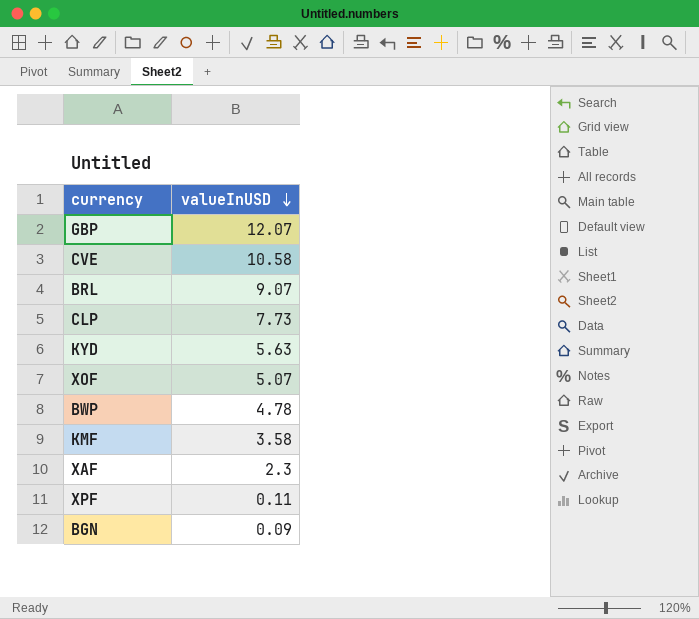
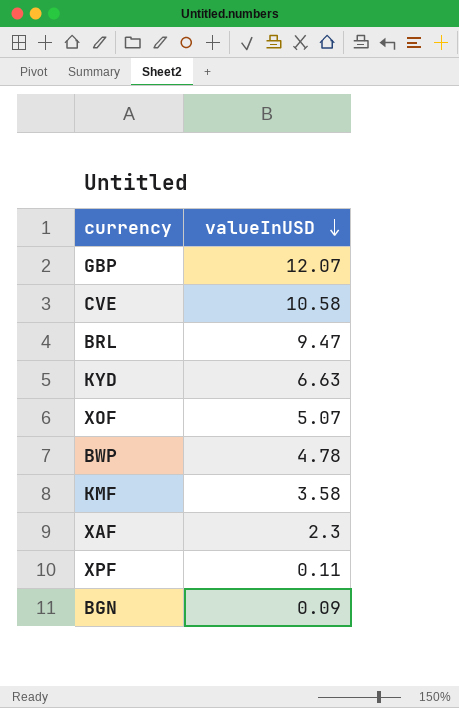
row CLP: 7.73 -> none
BRL | valueInUSD: 9.07 -> 9.47
KYD | valueInUSD: 5.63 -> 6.63

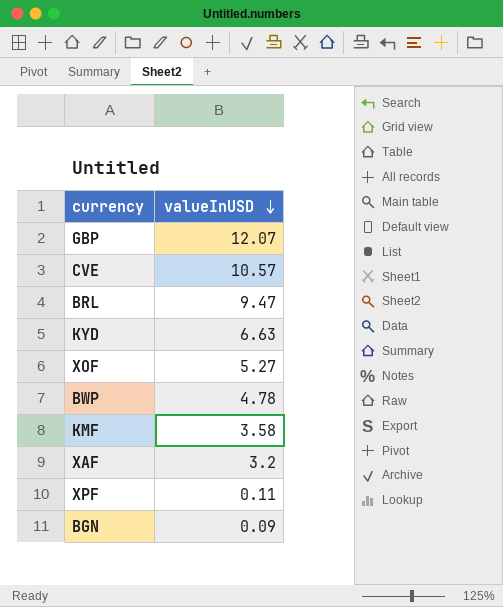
CVE | valueInUSD: 10.58 -> 10.57
XOF | valueInUSD: 5.07 -> 5.27
XAF | valueInUSD: 2.3 -> 3.2

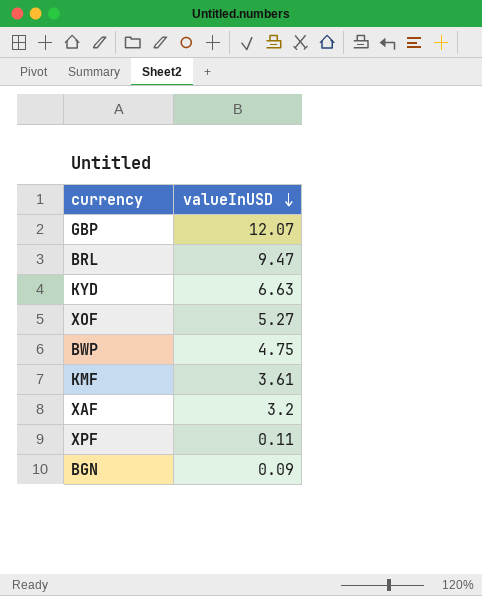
row CVE: 10.57 -> none
BWP | valueInUSD: 4.78 -> 4.75
KMF | valueInUSD: 3.58 -> 3.61

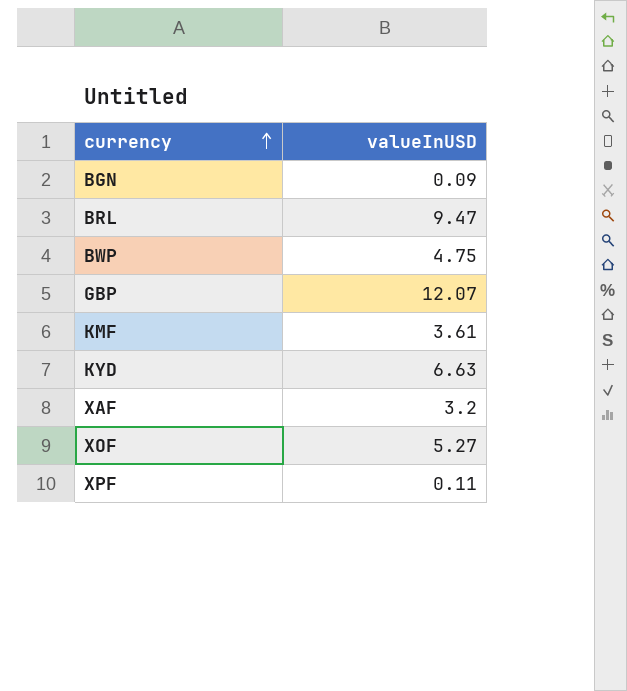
row order: valueInUSD descending -> currency ascending

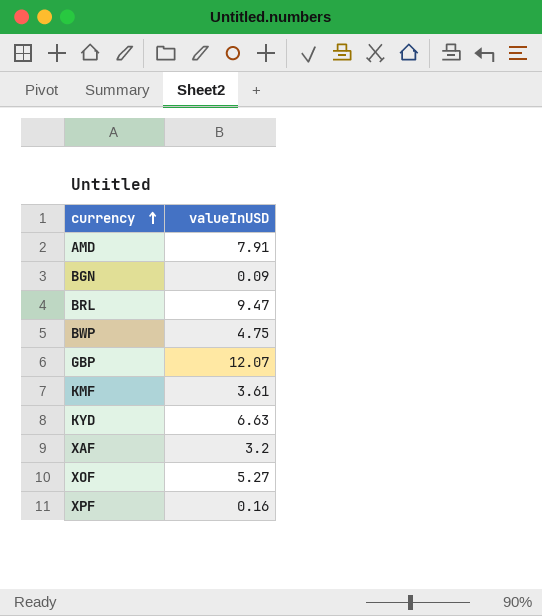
row AMD: none -> 7.91
XPF | valueInUSD: 0.11 -> 0.16

